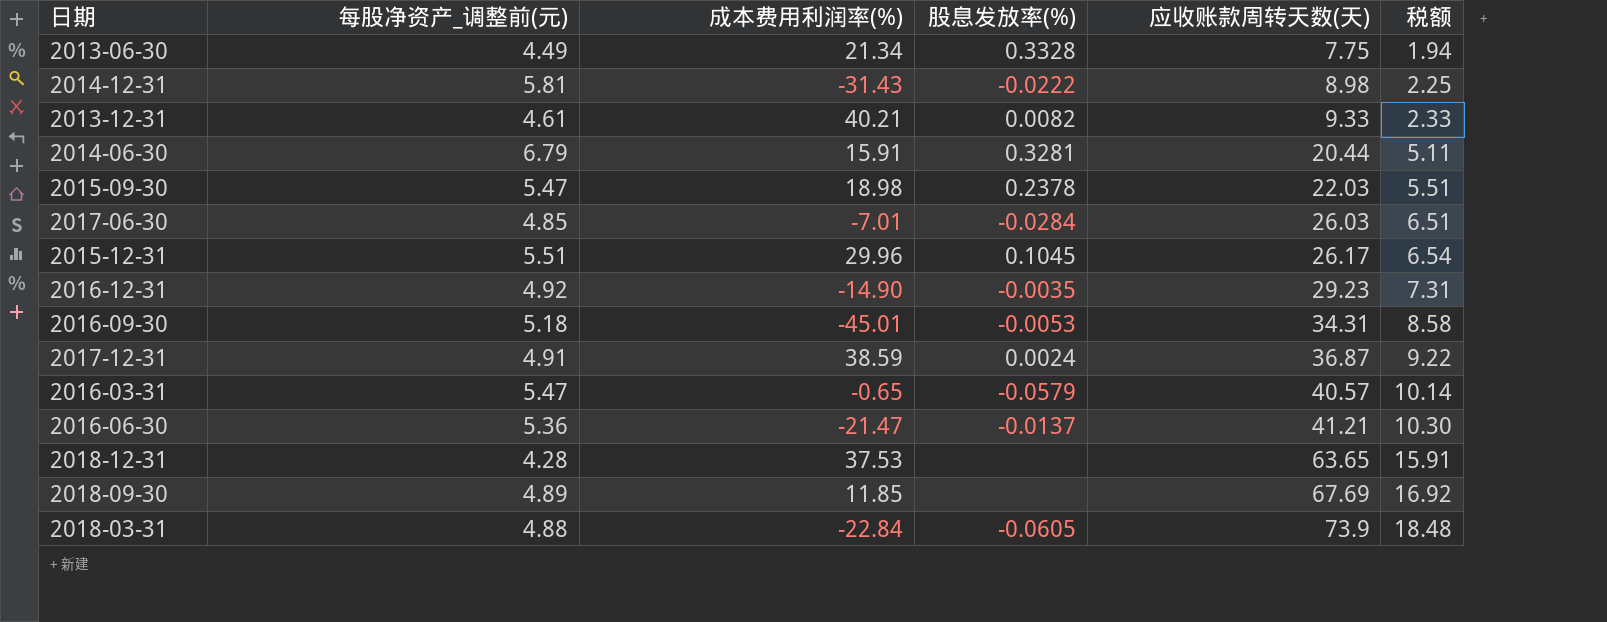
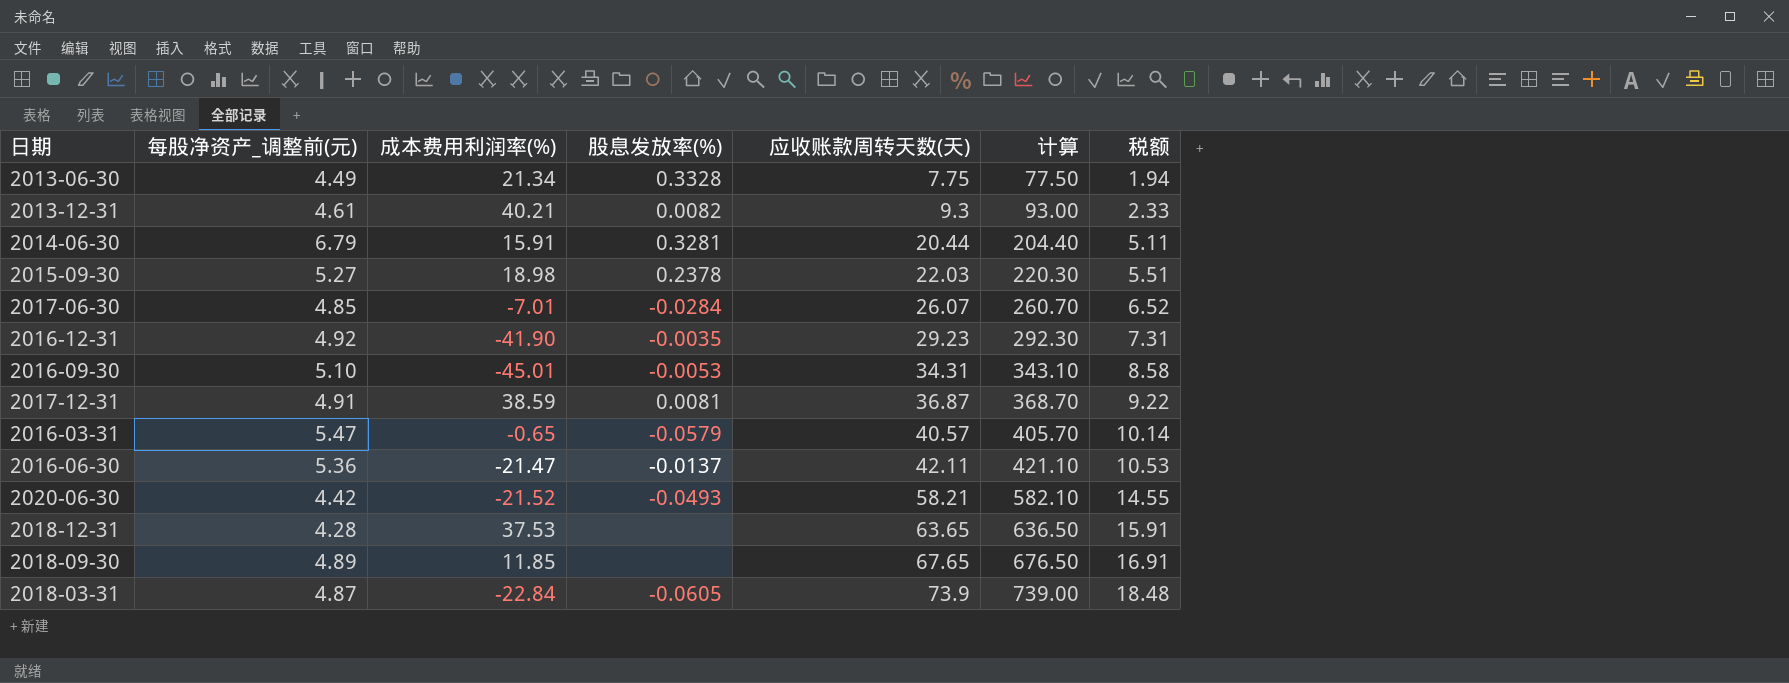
column 计算 | formula: none -> [应收账款周转天数(天)] * 10
row 2014-12-31: 5.81 | -31.43 | -0.0222 | 8.98 | 2.25 -> none
row 2015-12-31: 5.51 | 29.96 | 0.1045 | 26.17 | 6.54 -> none
2013-12-31 | 应收账款周转天数(天): 9.33 -> 9.3
2015-09-30 | 每股净资产_调整前(元): 5.47 -> 5.27
2017-06-30 | 应收账款周转天数(天): 26.03 -> 26.07
2017-06-30 | 税额: 6.51 -> 6.52
2016-12-31 | 成本费用利润率(%): -14.90 -> -41.90
2016-09-30 | 每股净资产_调整前(元): 5.18 -> 5.10
2017-12-31 | 股息发放率(%): 0.0024 -> 0.0081
2016-06-30 | 应收账款周转天数(天): 41.21 -> 42.11
2016-06-30 | 税额: 10.30 -> 10.53
row 2020-06-30: none -> 4.42 | -21.52 | -0.0493 | 58.21 | 582.10 | 14.55
2018-09-30 | 应收账款周转天数(天): 67.69 -> 67.65
2018-09-30 | 税额: 16.92 -> 16.91
2018-03-31 | 每股净资产_调整前(元): 4.88 -> 4.87

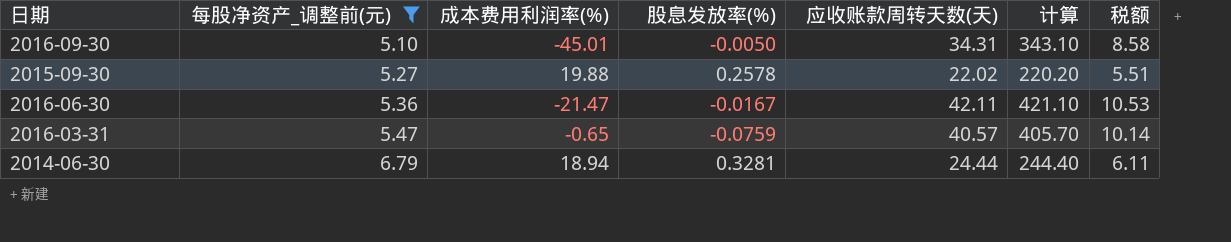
filter: none -> 每股净资产_调整前(元) >= 5.10
row order: 应收账款周转天数(天) ascending -> 每股净资产_调整前(元) ascending
2016-09-30 | 股息发放率(%): -0.0053 -> -0.0050
2015-09-30 | 成本费用利润率(%): 18.98 -> 19.88
2015-09-30 | 股息发放率(%): 0.2378 -> 0.2578
2015-09-30 | 应收账款周转天数(天): 22.03 -> 22.02
2015-09-30 | 计算: 220.30 -> 220.20
2016-06-30 | 股息发放率(%): -0.0137 -> -0.0167
2016-03-31 | 股息发放率(%): -0.0579 -> -0.0759
2014-06-30 | 成本费用利润率(%): 15.91 -> 18.94
2014-06-30 | 应收账款周转天数(天): 20.44 -> 24.44
2014-06-30 | 计算: 204.40 -> 244.40
2014-06-30 | 税额: 5.11 -> 6.11

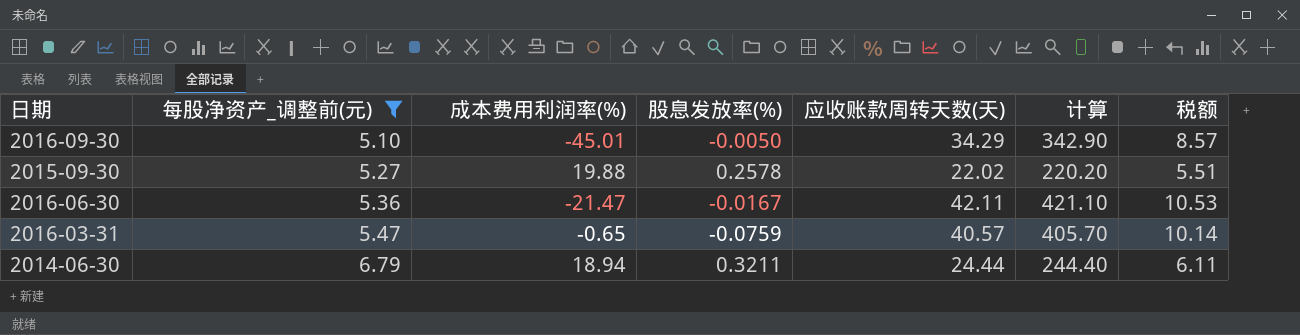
2016-09-30 | 应收账款周转天数(天): 34.31 -> 34.29
2016-09-30 | 计算: 343.10 -> 342.90
2016-09-30 | 税额: 8.58 -> 8.57
2014-06-30 | 股息发放率(%): 0.3281 -> 0.3211

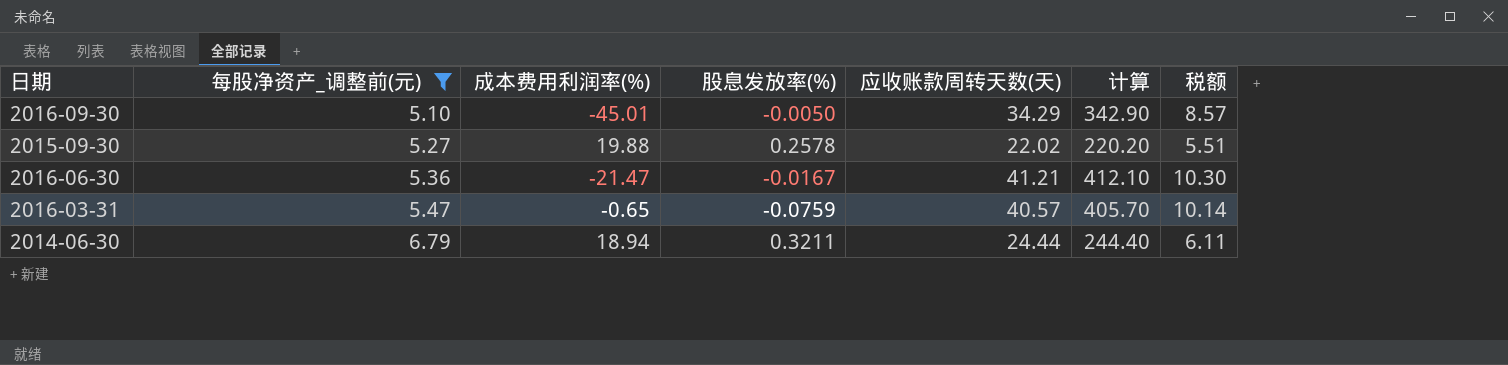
2016-06-30 | 应收账款周转天数(天): 42.11 -> 41.21
2016-06-30 | 计算: 421.10 -> 412.10
2016-06-30 | 税额: 10.53 -> 10.30

